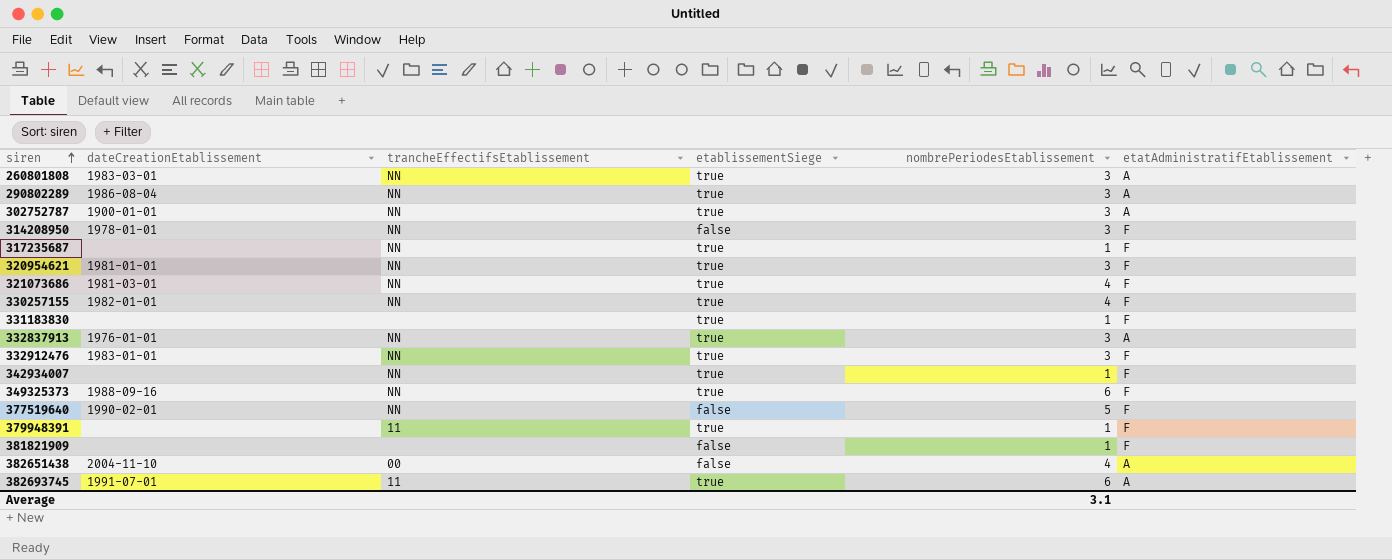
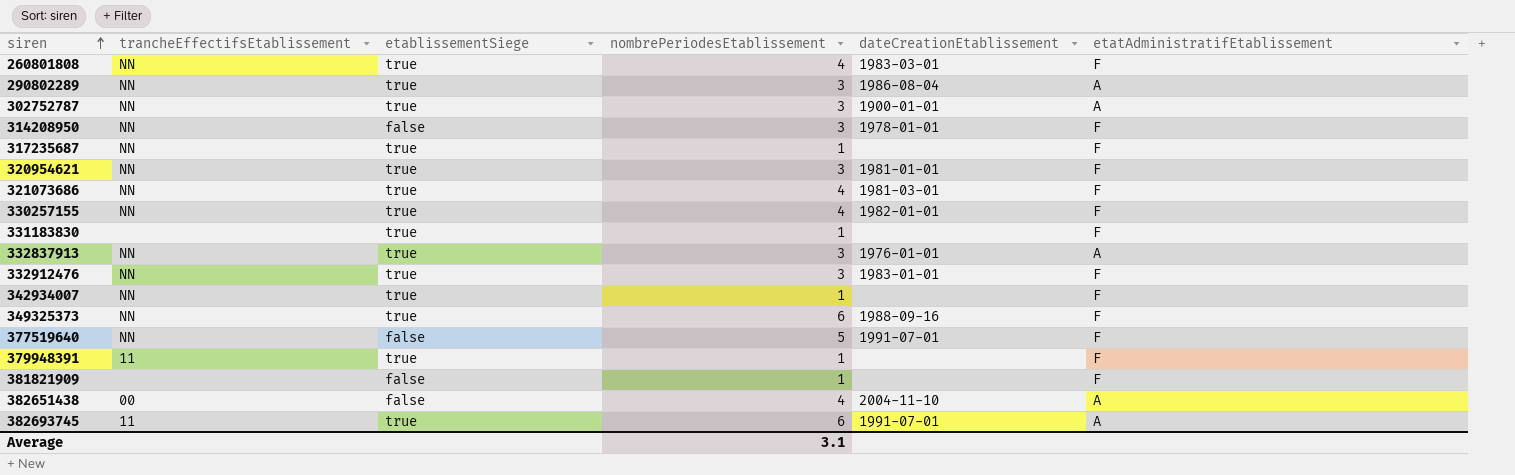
column dateCreationEtablissement | position: 2 -> 5
260801808 | nombrePeriodesEtablissement: 3 -> 4
260801808 | etatAdministratifEtablissement: A -> F
377519640 | dateCreationEtablissement: 1990-02-01 -> 1991-07-01

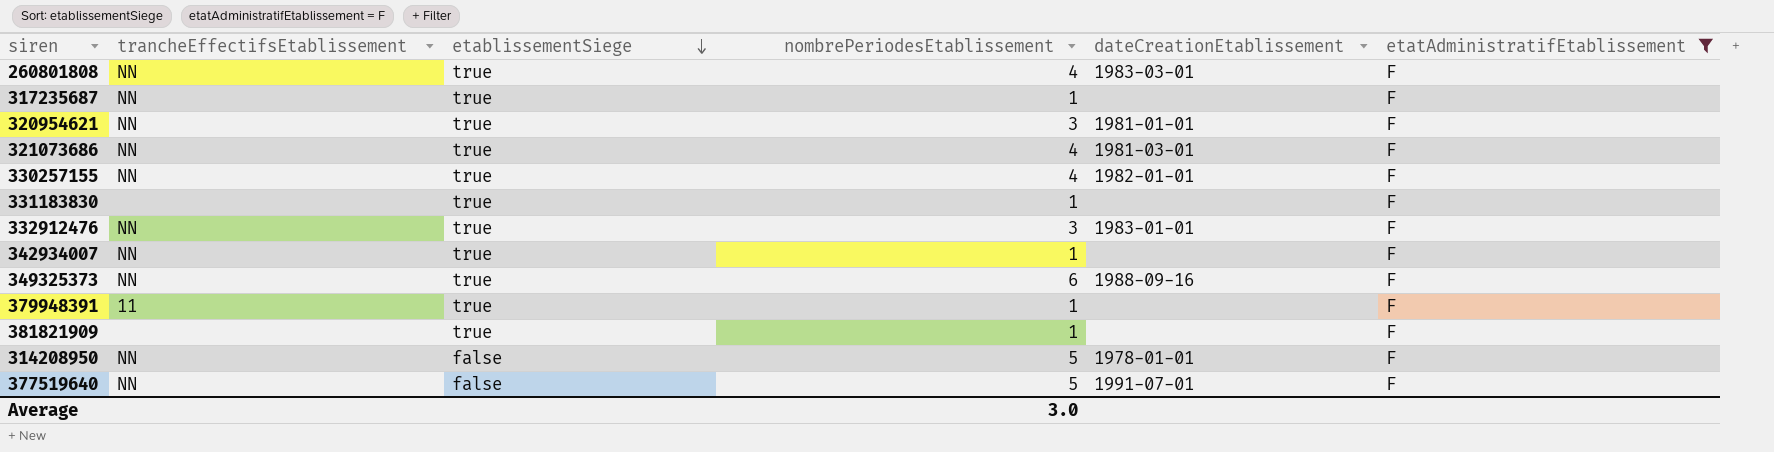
filter: none -> etatAdministratifEtablissement = F
row order: siren ascending -> etablissementSiege descending
381821909 | etablissementSiege: false -> true
314208950 | nombrePeriodesEtablissement: 3 -> 5
Average | nombrePeriodesEtablissement: 3.1 -> 3.0

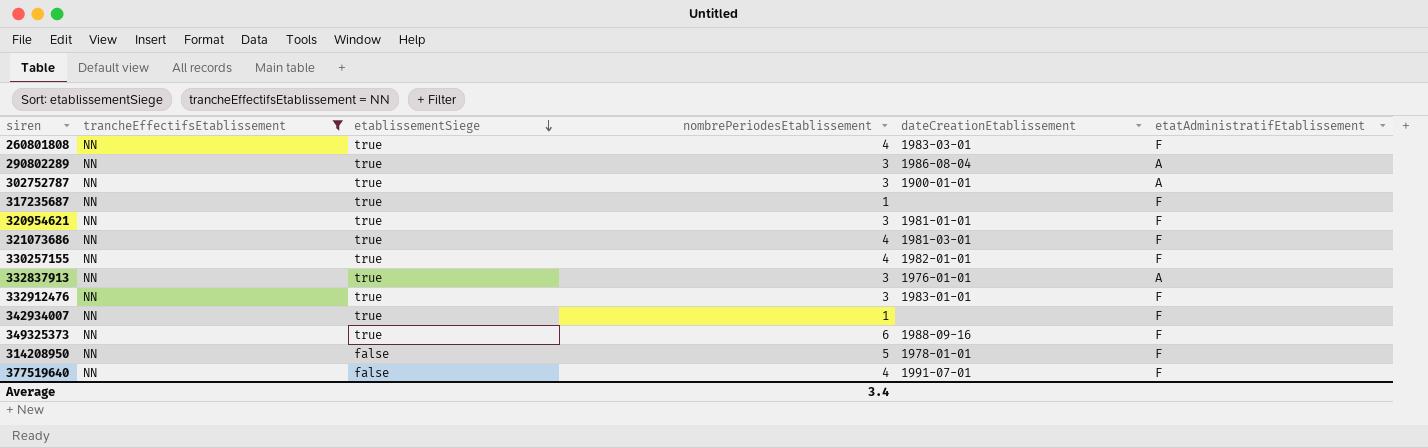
filter: etatAdministratifEtablissement = F -> trancheEffectifsEtablissement = NN
377519640 | nombrePeriodesEtablissement: 5 -> 4
Average | nombrePeriodesEtablissement: 3.0 -> 3.4

